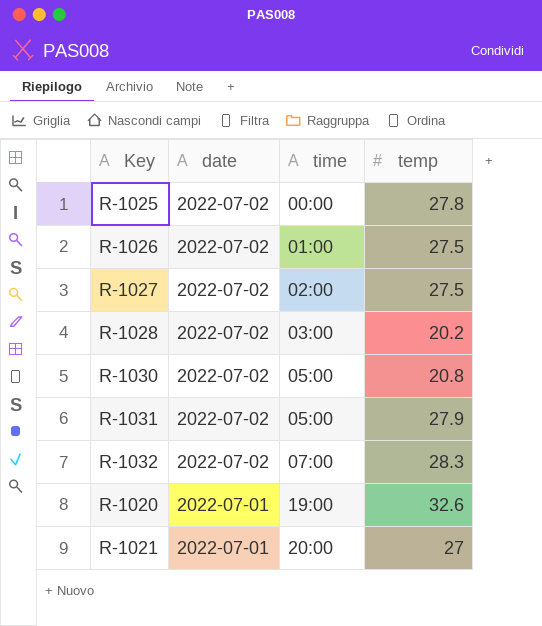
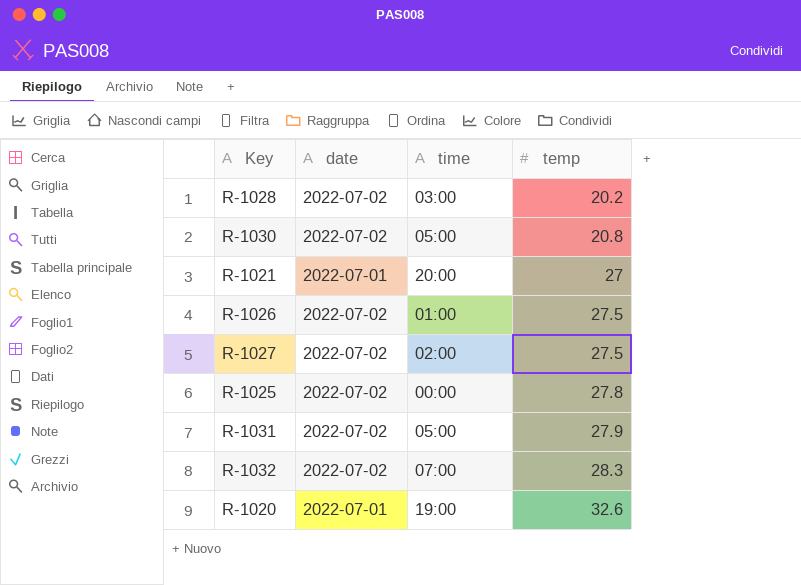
row order: date descending -> temp ascending

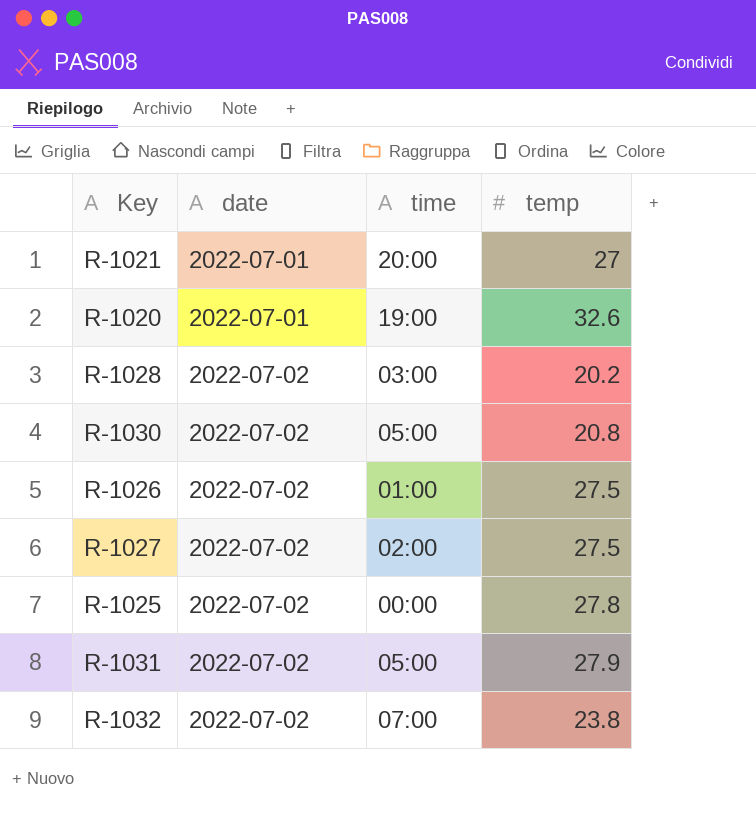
row order: temp ascending -> date ascending
R-1032 | temp: 28.3 -> 23.8

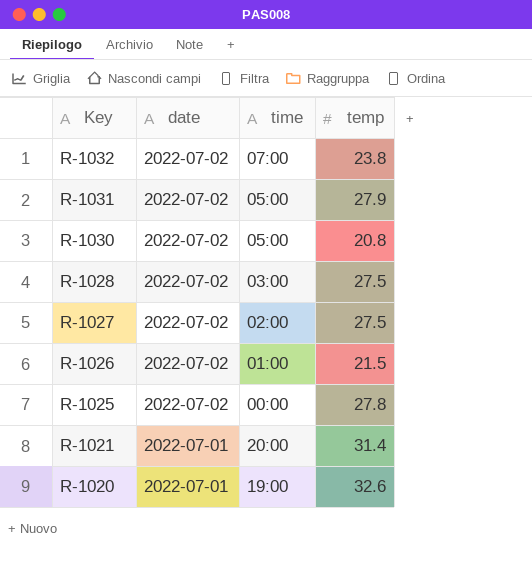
row order: date ascending -> Key descending
R-1028 | temp: 20.2 -> 27.5
R-1026 | temp: 27.5 -> 21.5
R-1021 | temp: 27 -> 31.4

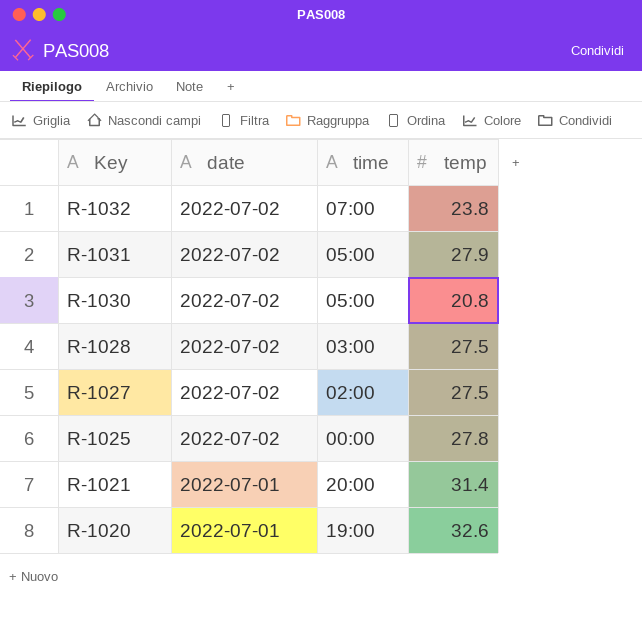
row R-1026: 2022-07-02 | 01:00 | 21.5 -> none

